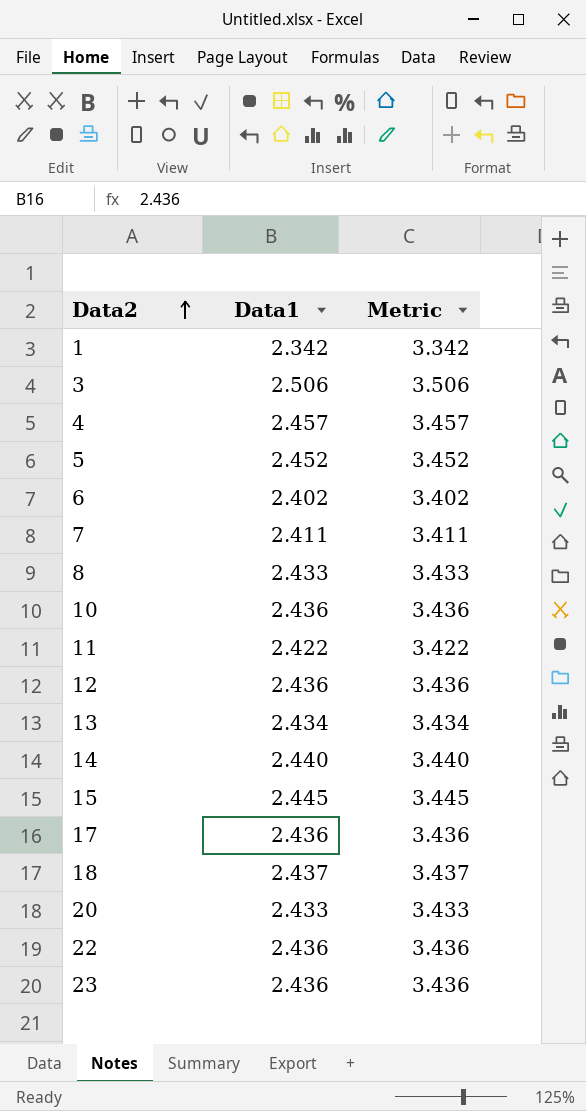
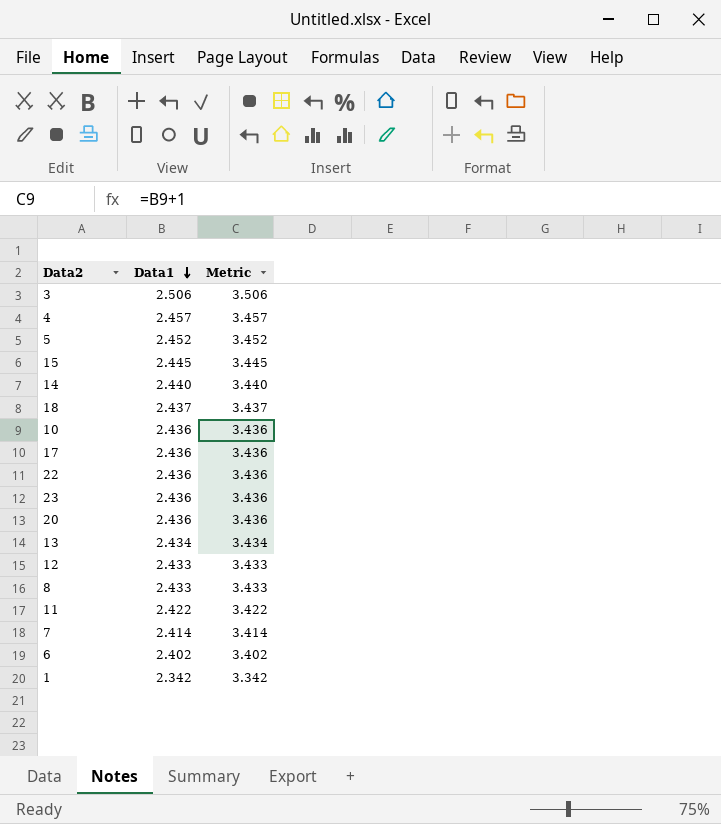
row order: Data2 ascending -> Data1 descending
20 | Data1: 2.433 -> 2.436
20 | Metric: 3.433 -> 3.436
12 | Data1: 2.436 -> 2.433
12 | Metric: 3.436 -> 3.433
7 | Data1: 2.411 -> 2.414
7 | Metric: 3.411 -> 3.414

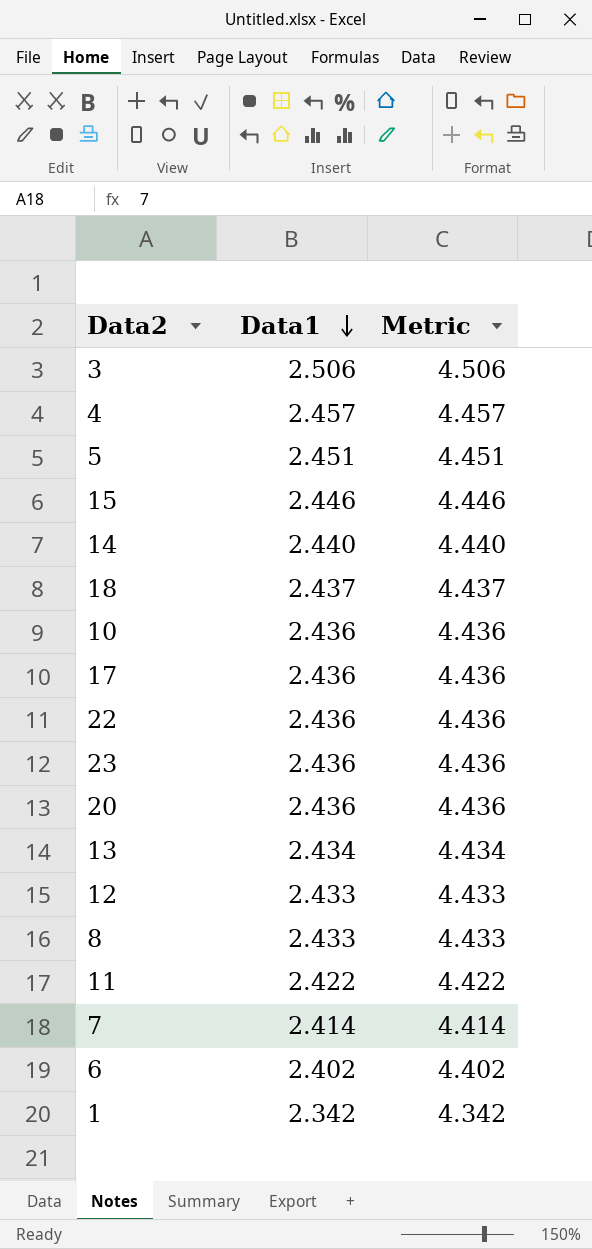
column Metric | formula: [Data1] + 1 -> [Data1] + 2
5 | Data1: 2.452 -> 2.451
15 | Data1: 2.445 -> 2.446

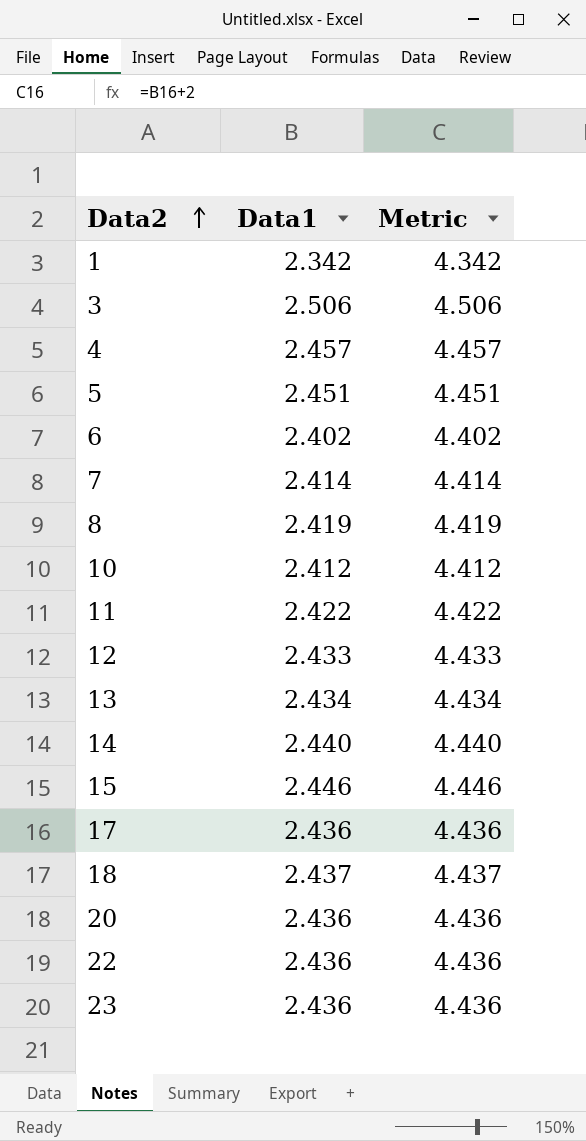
row order: Data1 descending -> Data2 ascending
8 | Data1: 2.433 -> 2.419
8 | Metric: 4.433 -> 4.419
10 | Data1: 2.436 -> 2.412
10 | Metric: 4.436 -> 4.412

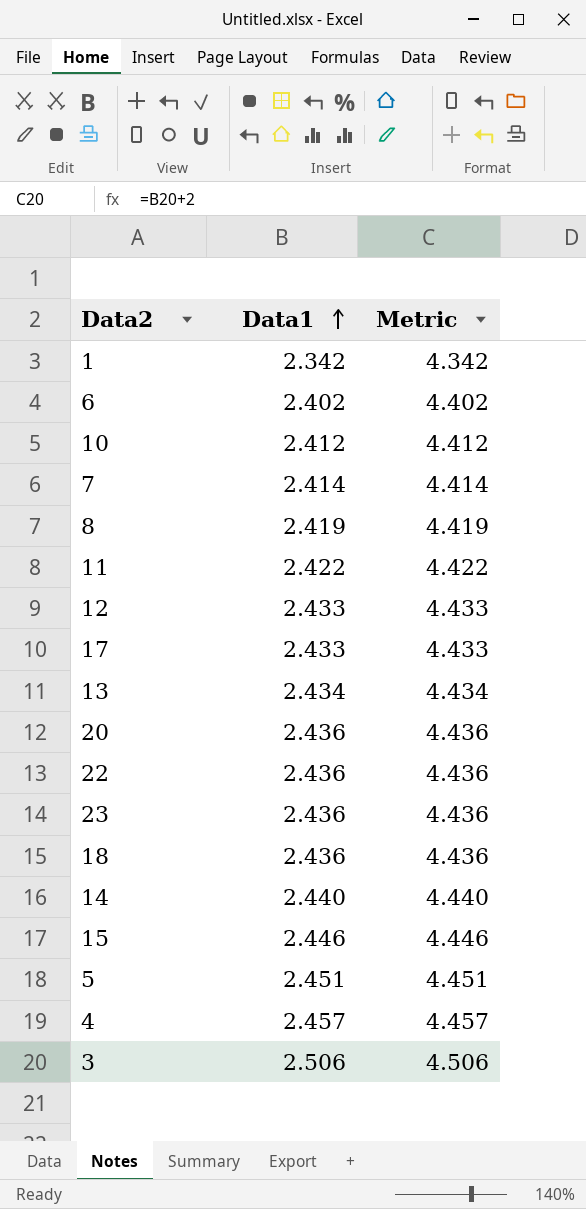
row order: Data2 ascending -> Data1 ascending
17 | Data1: 2.436 -> 2.433
17 | Metric: 4.436 -> 4.433
18 | Data1: 2.437 -> 2.436
18 | Metric: 4.437 -> 4.436

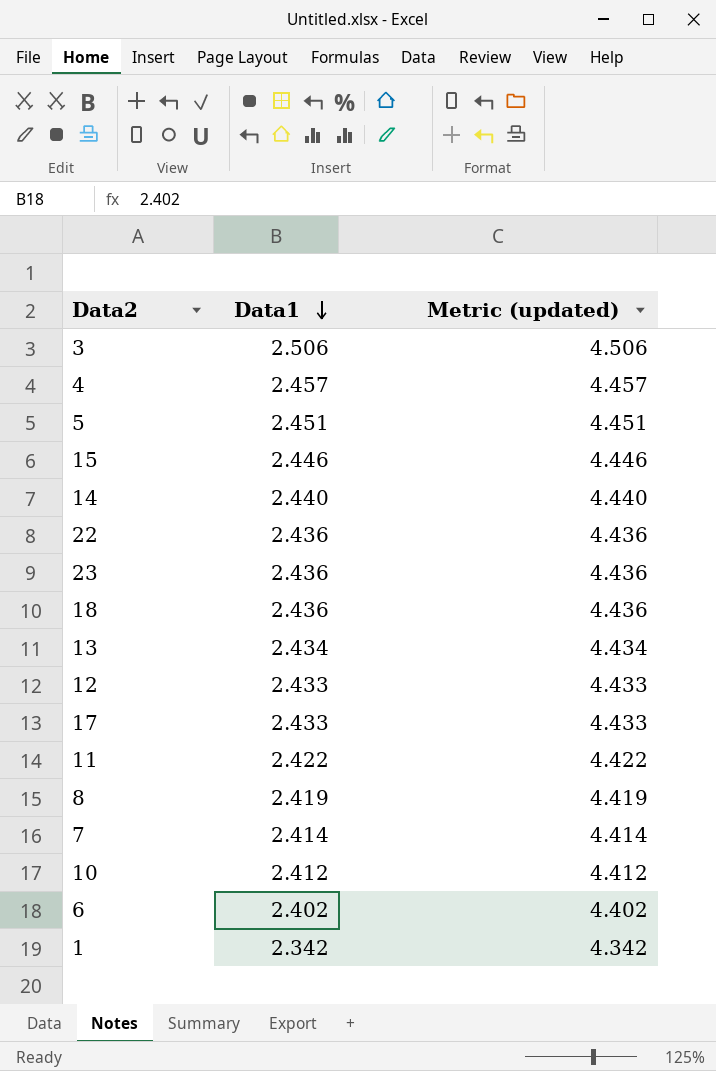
row order: Data1 ascending -> Data1 descending
column name: Metric -> Metric (updated)
row 20: 2.436 | 4.436 -> none

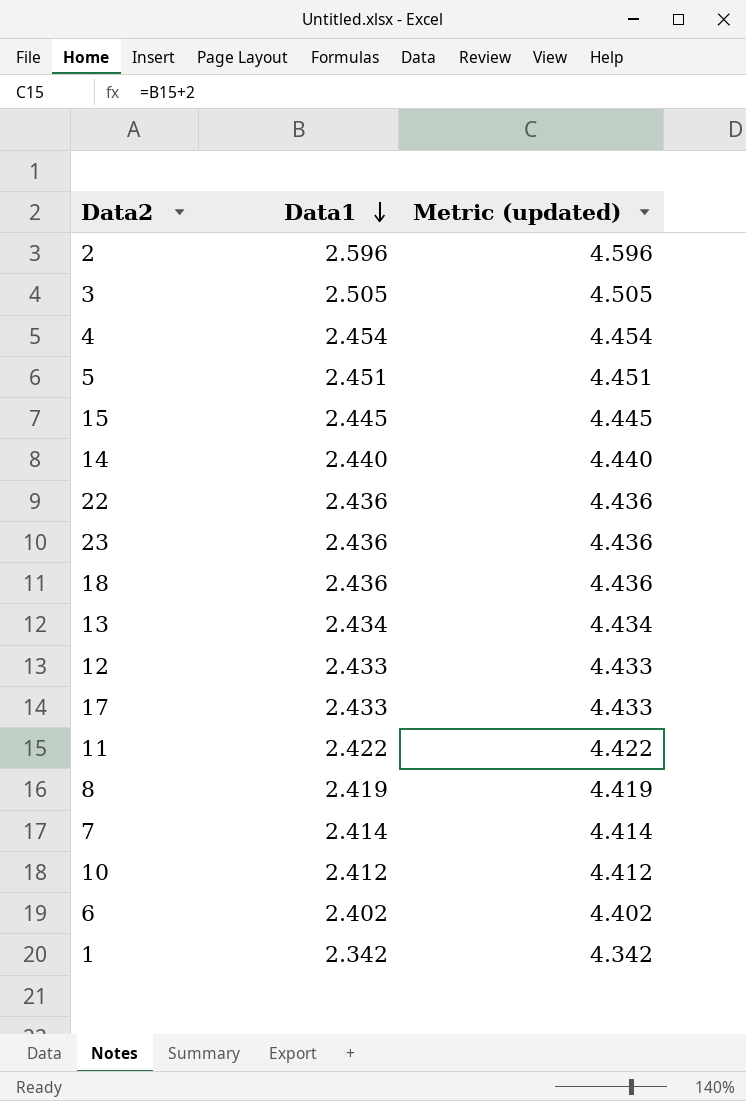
row 2: none -> 2.596 | 4.596
3 | Data1: 2.506 -> 2.505
3 | Metric (updated): 4.506 -> 4.505
4 | Data1: 2.457 -> 2.454
4 | Metric (updated): 4.457 -> 4.454
15 | Data1: 2.446 -> 2.445
15 | Metric (updated): 4.446 -> 4.445

